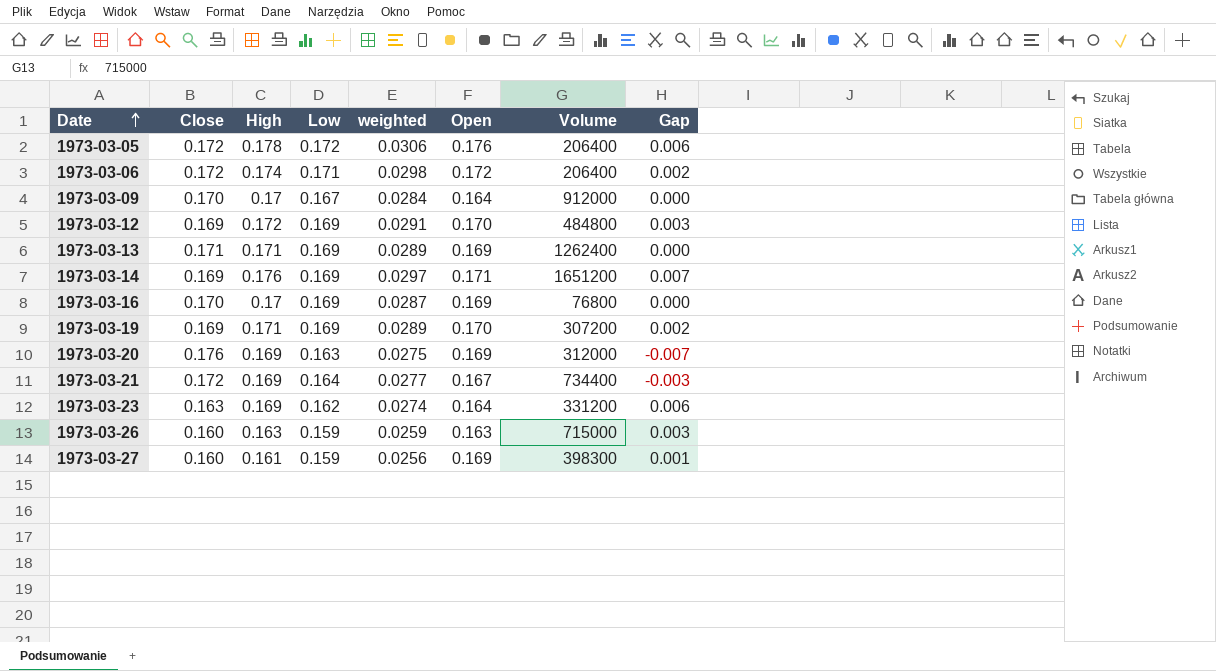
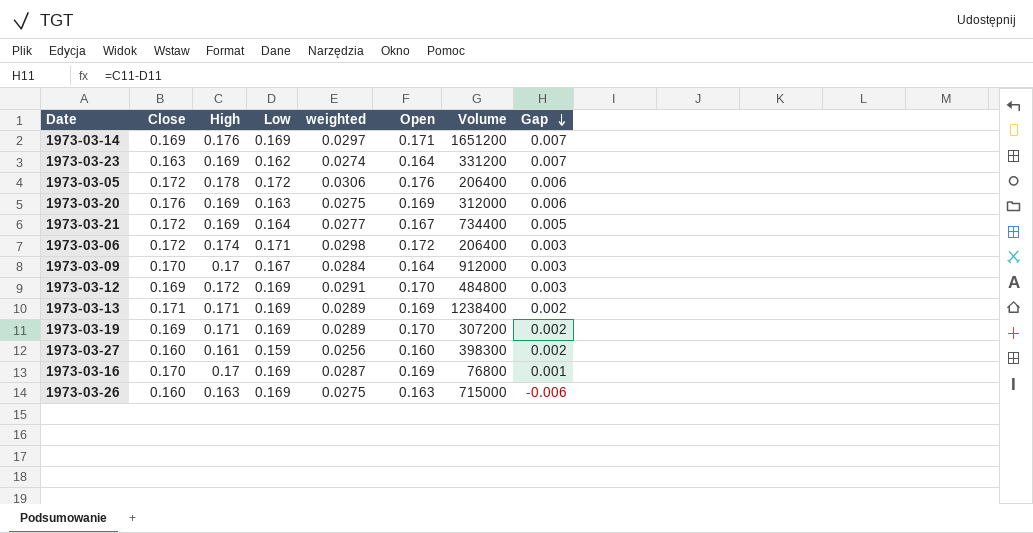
row order: Date ascending -> Gap descending
column Gap | formula: [High] - [Close] -> [High] - [Low]
1973-03-13 | Volume: 1262400 -> 1238400
1973-03-27 | Open: 0.169 -> 0.160
1973-03-26 | Low: 0.159 -> 0.169
1973-03-26 | weighted: 0.0259 -> 0.0275

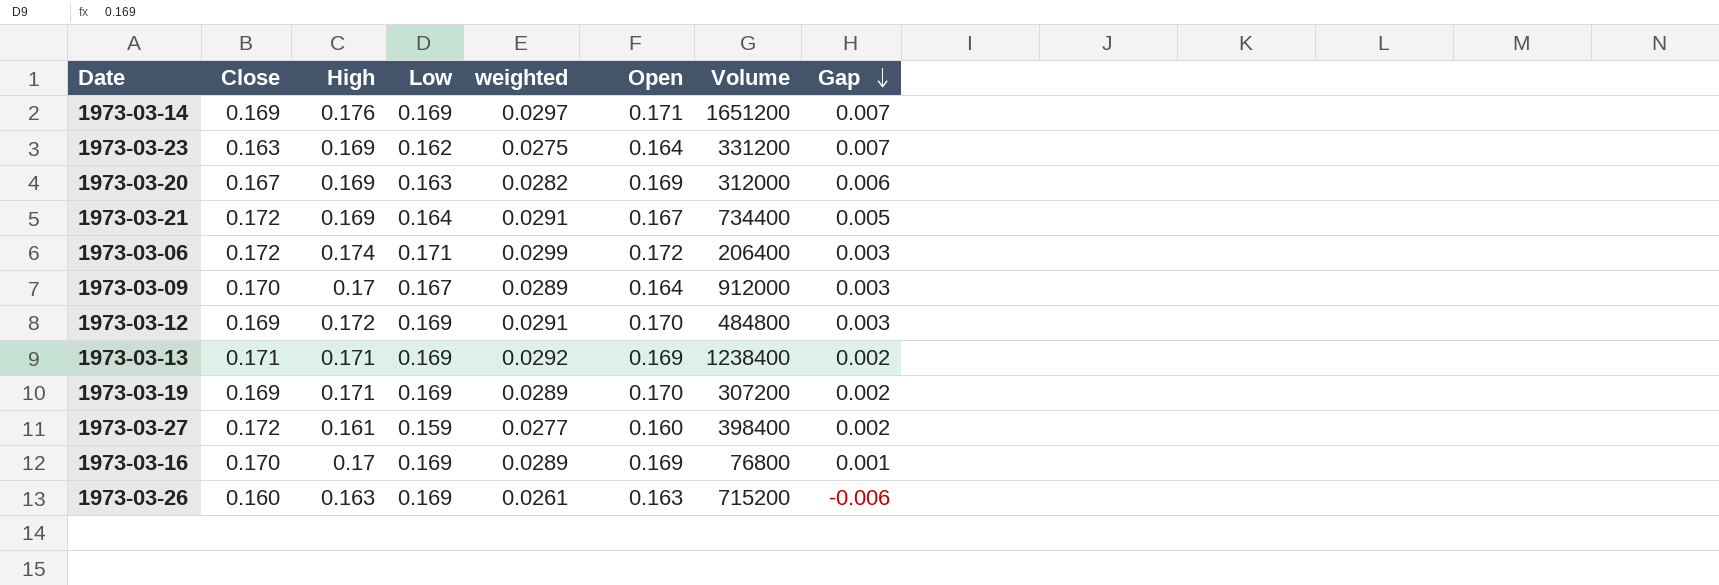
column weighted | formula: [High] * [Low] -> [Close] * [High]
row 1973-03-05: 0.172 | 0.178 | 0.172 | 0.0306 | 0.176 | 206400 | 0.006 -> none
1973-03-20 | Close: 0.176 -> 0.167
1973-03-27 | Close: 0.160 -> 0.172
1973-03-27 | Volume: 398300 -> 398400
1973-03-26 | Volume: 715000 -> 715200

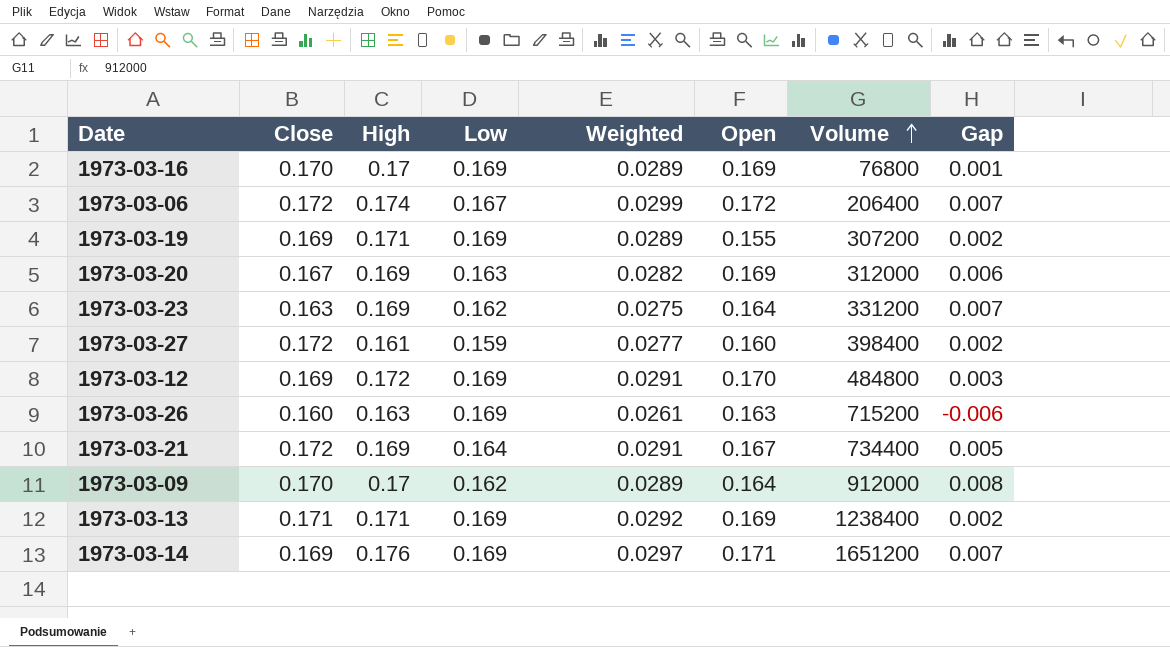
row order: Gap descending -> Volume ascending
column name: weighted -> Weighted
1973-03-06 | Low: 0.171 -> 0.167
1973-03-06 | Gap: 0.003 -> 0.007
1973-03-19 | Open: 0.170 -> 0.155
1973-03-09 | Low: 0.167 -> 0.162
1973-03-09 | Gap: 0.003 -> 0.008

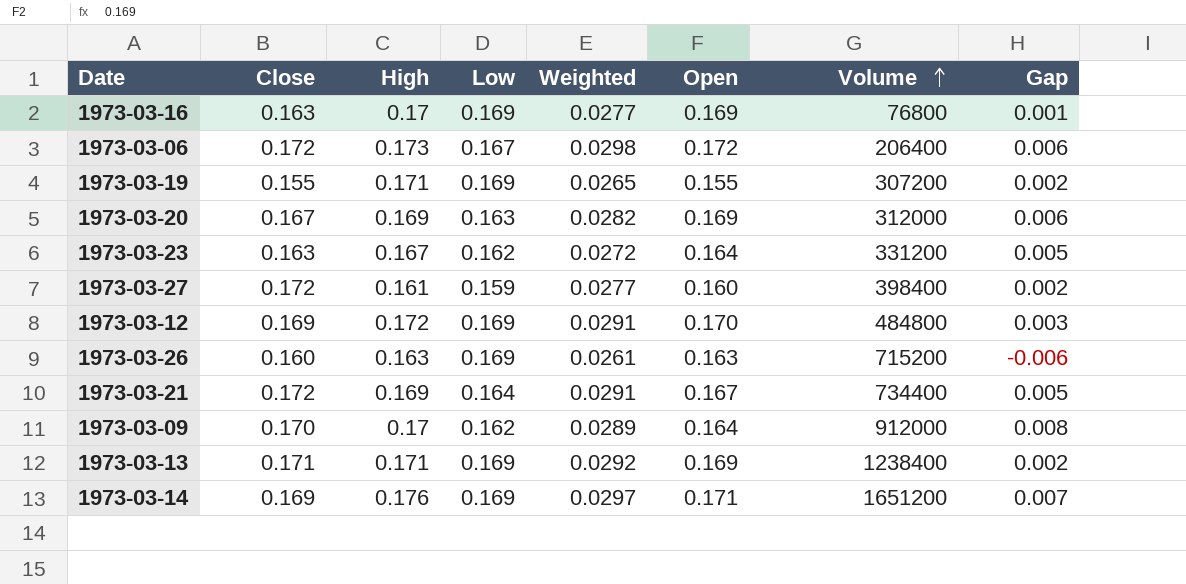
1973-03-16 | Close: 0.170 -> 0.163
1973-03-16 | Weighted: 0.0289 -> 0.0277
1973-03-06 | High: 0.174 -> 0.173
1973-03-06 | Weighted: 0.0299 -> 0.0298
1973-03-06 | Gap: 0.007 -> 0.006
1973-03-19 | Close: 0.169 -> 0.155
1973-03-19 | Weighted: 0.0289 -> 0.0265
1973-03-23 | High: 0.169 -> 0.167
1973-03-23 | Weighted: 0.0275 -> 0.0272
1973-03-23 | Gap: 0.007 -> 0.005

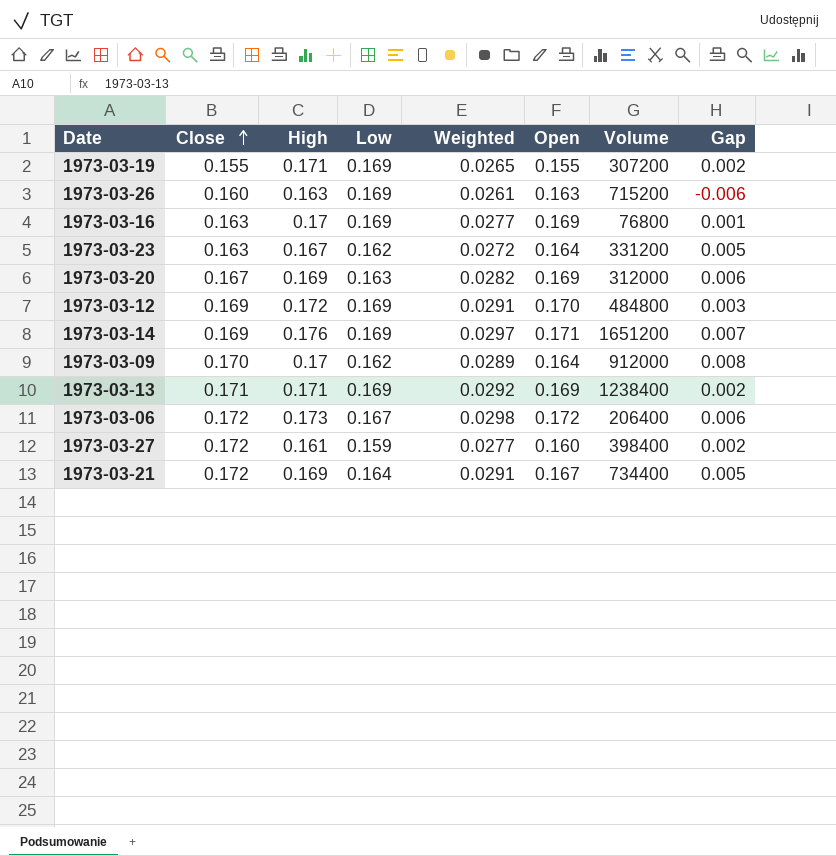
row order: Volume ascending -> Close ascending

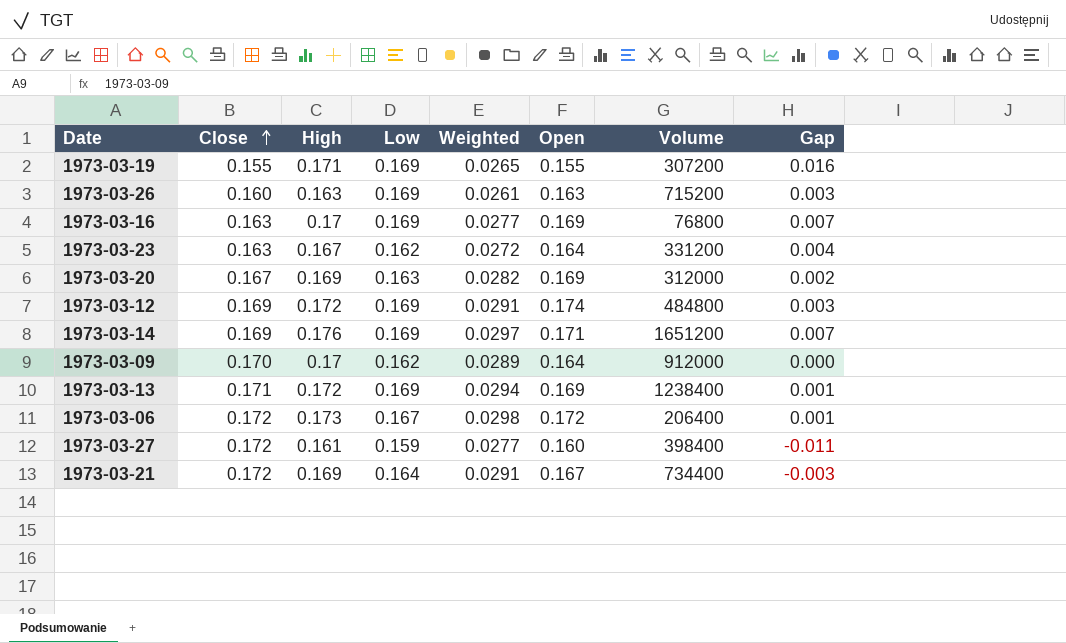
column Gap | formula: [High] - [Low] -> [High] - [Close]
1973-03-12 | Open: 0.170 -> 0.174
1973-03-13 | High: 0.171 -> 0.172
1973-03-13 | Weighted: 0.0292 -> 0.0294

